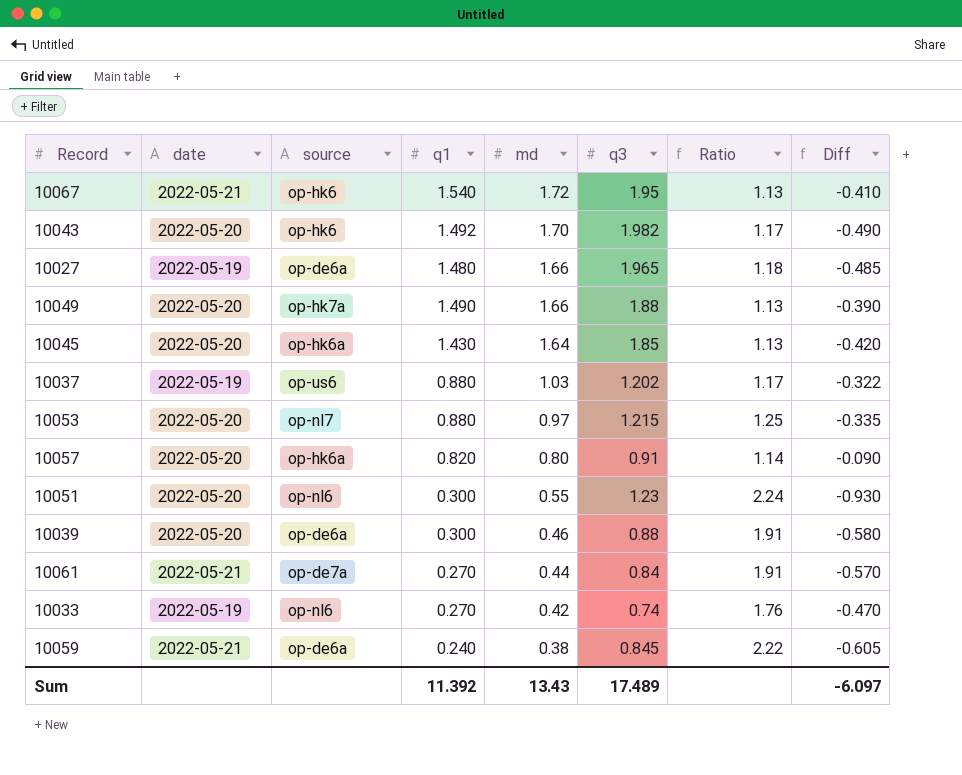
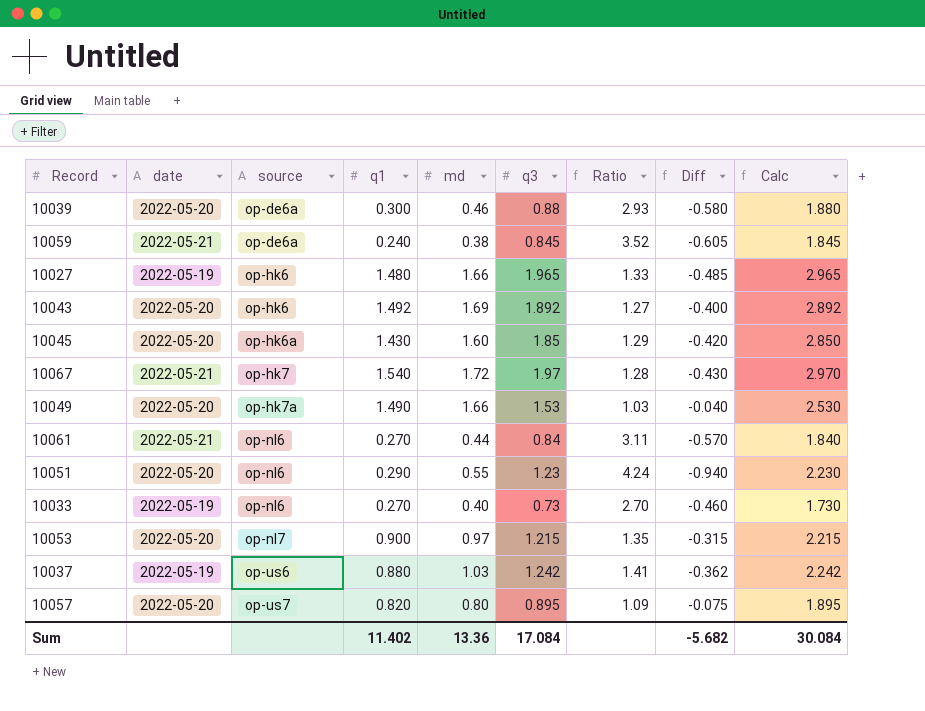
row order: md descending -> source ascending
column Ratio | formula: [q3] / [md] -> [q3] / [q1]
column Calc | formula: none -> [q3] + 1
10027 | source: op-de6a -> op-hk6
10043 | md: 1.70 -> 1.69
10043 | q3: 1.982 -> 1.892
10043 | Diff: -0.490 -> -0.400
10045 | md: 1.64 -> 1.60
10067 | source: op-hk6 -> op-hk7
10067 | q3: 1.95 -> 1.97
10067 | Diff: -0.410 -> -0.430
10049 | q3: 1.88 -> 1.53
10049 | Diff: -0.390 -> -0.040
10061 | source: op-de7a -> op-nl6
10051 | q1: 0.300 -> 0.290
10051 | Diff: -0.930 -> -0.940
10033 | md: 0.42 -> 0.40
10033 | q3: 0.74 -> 0.73
10033 | Diff: -0.470 -> -0.460
10053 | q1: 0.880 -> 0.900
10053 | Diff: -0.335 -> -0.315
10037 | q3: 1.202 -> 1.242
10037 | Diff: -0.322 -> -0.362
10057 | source: op-hk6a -> op-us7
10057 | q3: 0.91 -> 0.895
10057 | Diff: -0.090 -> -0.075
Sum | q1: 11.392 -> 11.402
Sum | md: 13.43 -> 13.36
Sum | q3: 17.489 -> 17.084
Sum | Diff: -6.097 -> -5.682

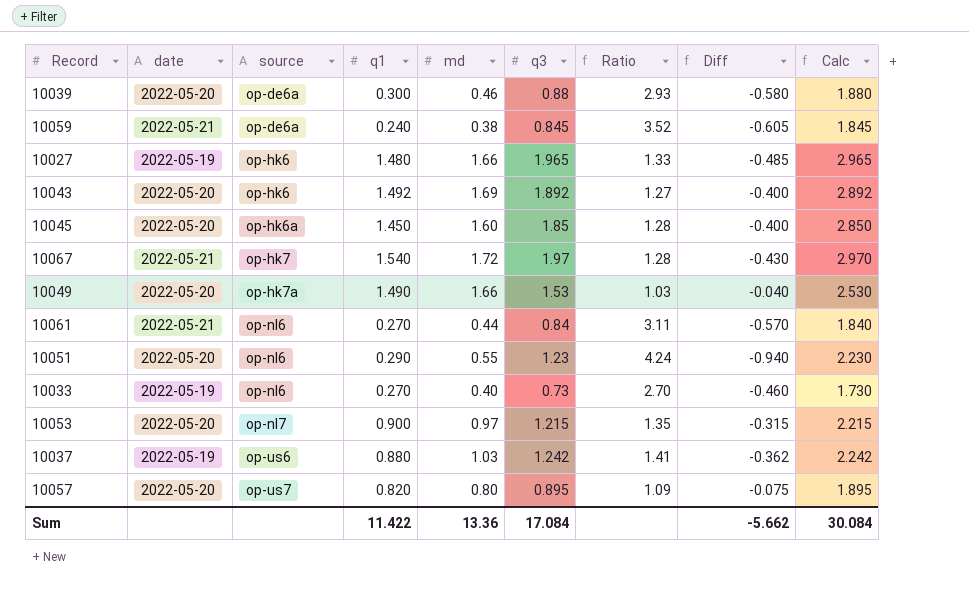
10045 | q1: 1.430 -> 1.450
10045 | Ratio: 1.29 -> 1.28
10045 | Diff: -0.420 -> -0.400
Sum | q1: 11.402 -> 11.422
Sum | Diff: -5.682 -> -5.662

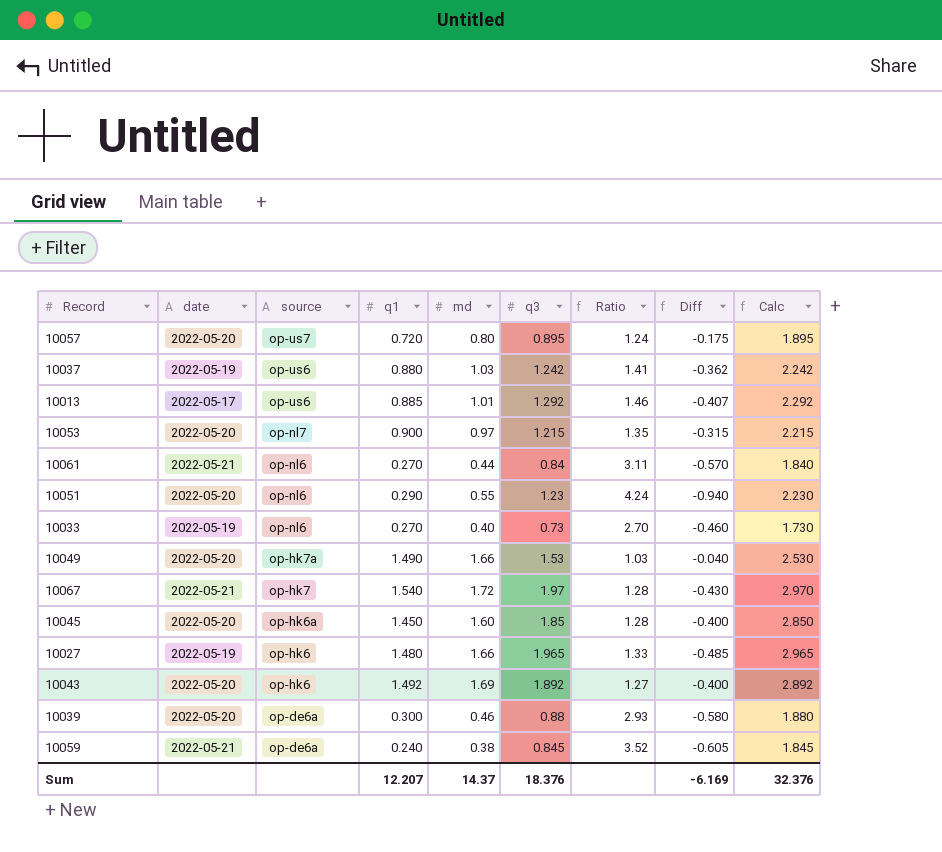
row order: source ascending -> source descending
10057 | q1: 0.820 -> 0.720
10057 | Ratio: 1.09 -> 1.24
10057 | Diff: -0.075 -> -0.175
row 10013: none -> 2022-05-17 | op-us6 | 0.885 | 1.01 | 1.292 | 1.46 | -0.407 | 2.292
Sum | q1: 11.422 -> 12.207
Sum | md: 13.36 -> 14.37
Sum | q3: 17.084 -> 18.376
Sum | Diff: -5.662 -> -6.169
Sum | Calc: 30.084 -> 32.376

